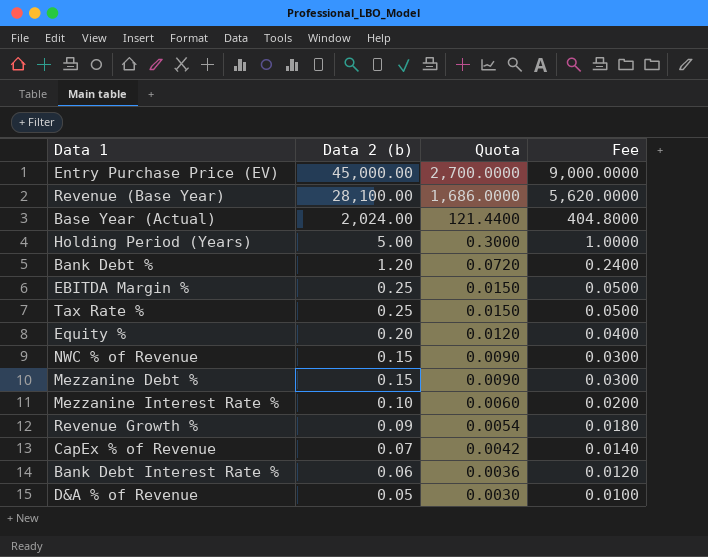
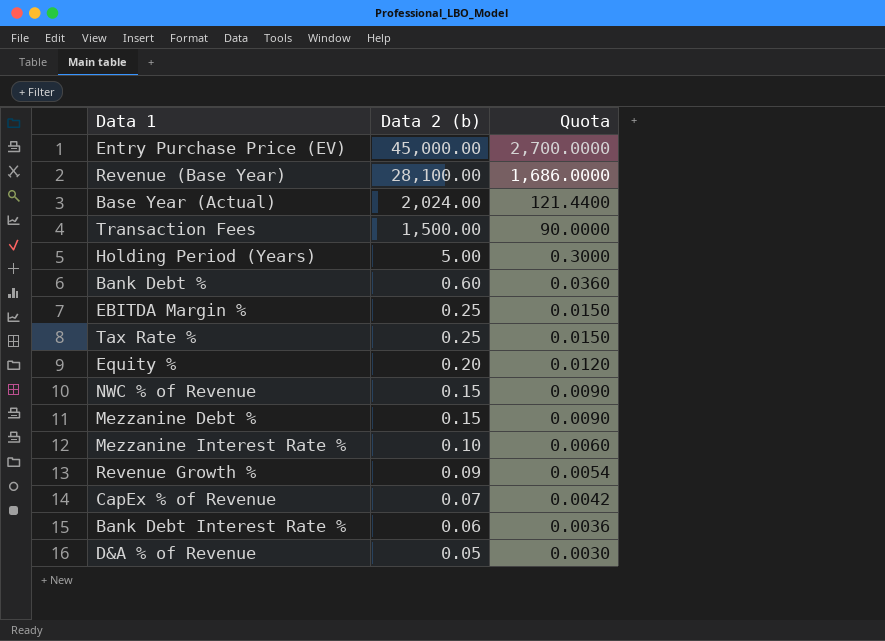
column Fee | formula: [Data 2 (b)] * 0.2 -> none
row Transaction Fees: none -> 1,500.00 | 90.0000
Bank Debt % | Data 2 (b): 1.20 -> 0.60
Bank Debt % | Quota: 0.0720 -> 0.0360

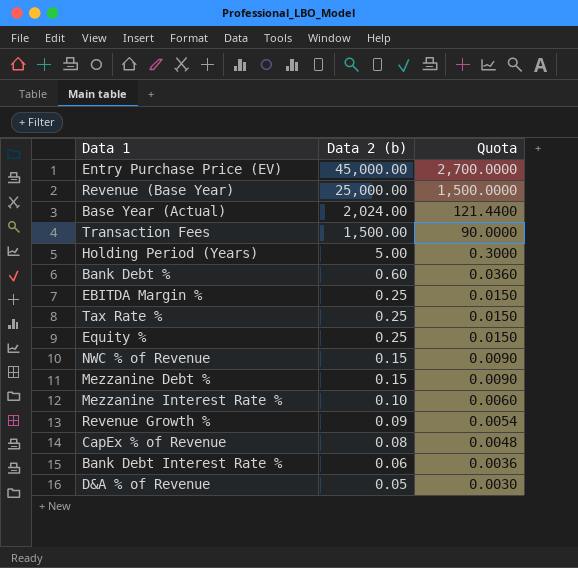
Revenue (Base Year) | Data 2 (b): 28,100.00 -> 25,000.00
Revenue (Base Year) | Quota: 1,686.0000 -> 1,500.0000
Equity % | Data 2 (b): 0.20 -> 0.25
Equity % | Quota: 0.0120 -> 0.0150
CapEx % of Revenue | Data 2 (b): 0.07 -> 0.08
CapEx % of Revenue | Quota: 0.0042 -> 0.0048

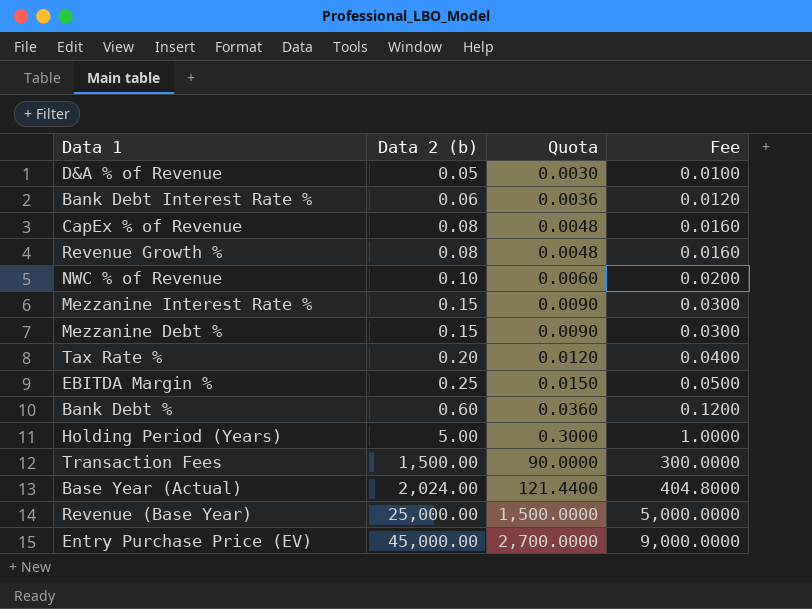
row order: Data 2 (b) descending -> Data 2 (b) ascending
column Fee | formula: none -> [Data 2 (b)] * 0.2
row Equity %: 0.25 | 0.0150 -> none
Revenue Growth % | Data 2 (b): 0.09 -> 0.08
Revenue Growth % | Quota: 0.0054 -> 0.0048
NWC % of Revenue | Data 2 (b): 0.15 -> 0.10
NWC % of Revenue | Quota: 0.0090 -> 0.0060
Mezzanine Interest Rate % | Data 2 (b): 0.10 -> 0.15
Mezzanine Interest Rate % | Quota: 0.0060 -> 0.0090
Tax Rate % | Data 2 (b): 0.25 -> 0.20
Tax Rate % | Quota: 0.0150 -> 0.0120

